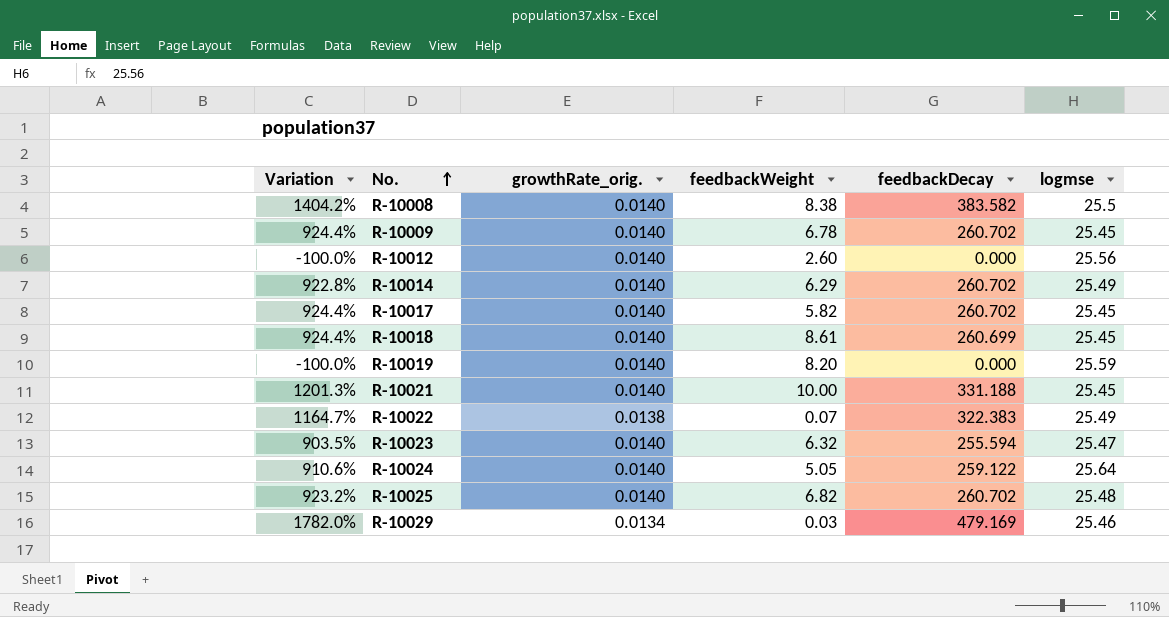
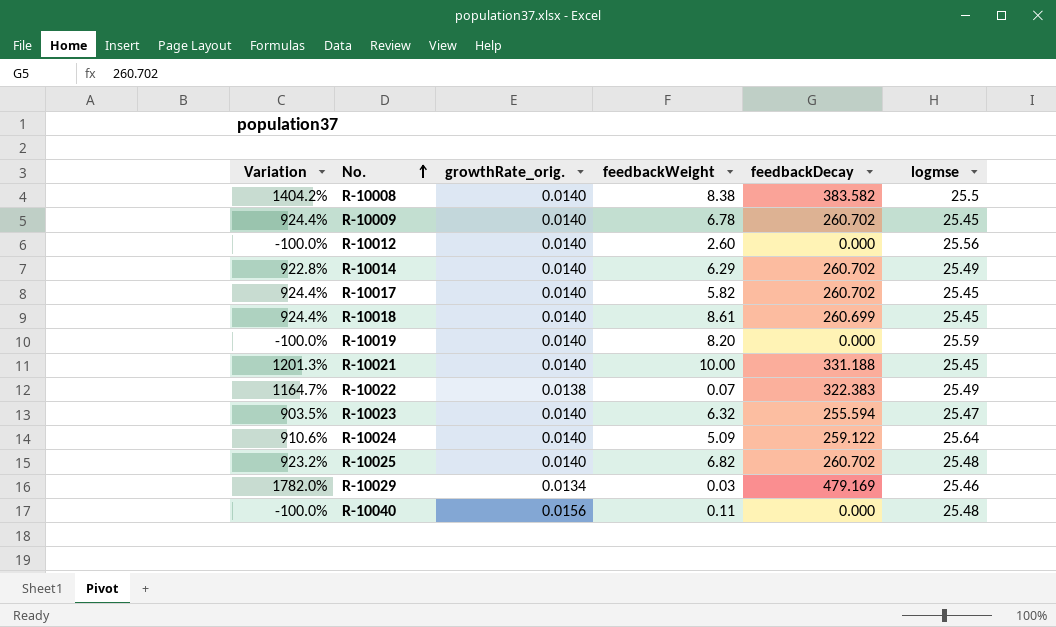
R-10024 | feedbackWeight: 5.05 -> 5.09
row R-10040: none -> -100.0% | 0.0156 | 0.11 | 0.000 | 25.48

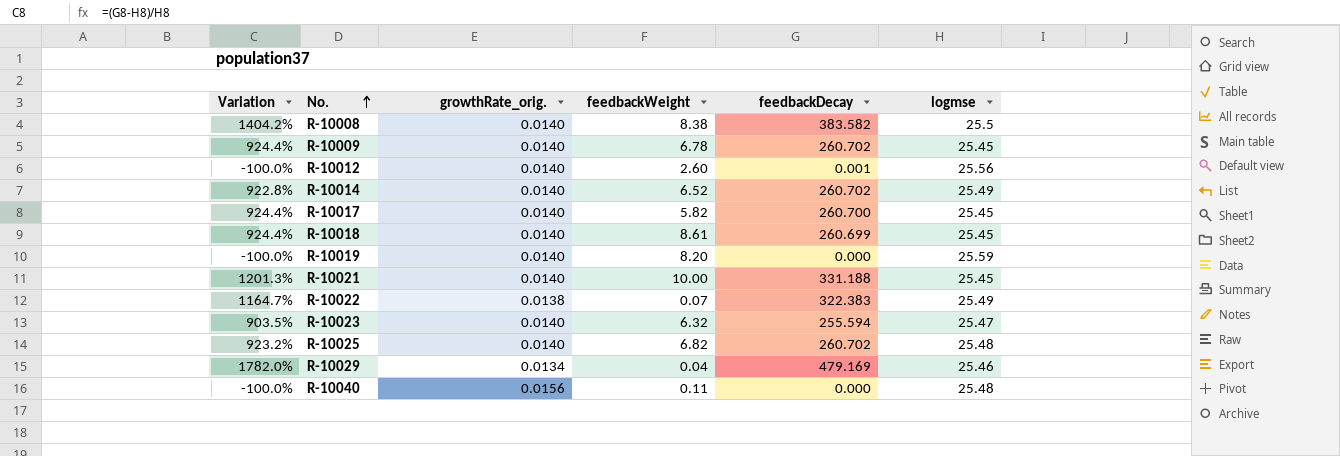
row R-10024: 910.6% | 0.0140 | 5.09 | 259.122 | 25.64 -> none
R-10012 | feedbackDecay: 0.000 -> 0.001
R-10014 | feedbackWeight: 6.29 -> 6.52
R-10017 | feedbackDecay: 260.702 -> 260.700
R-10029 | feedbackWeight: 0.03 -> 0.04

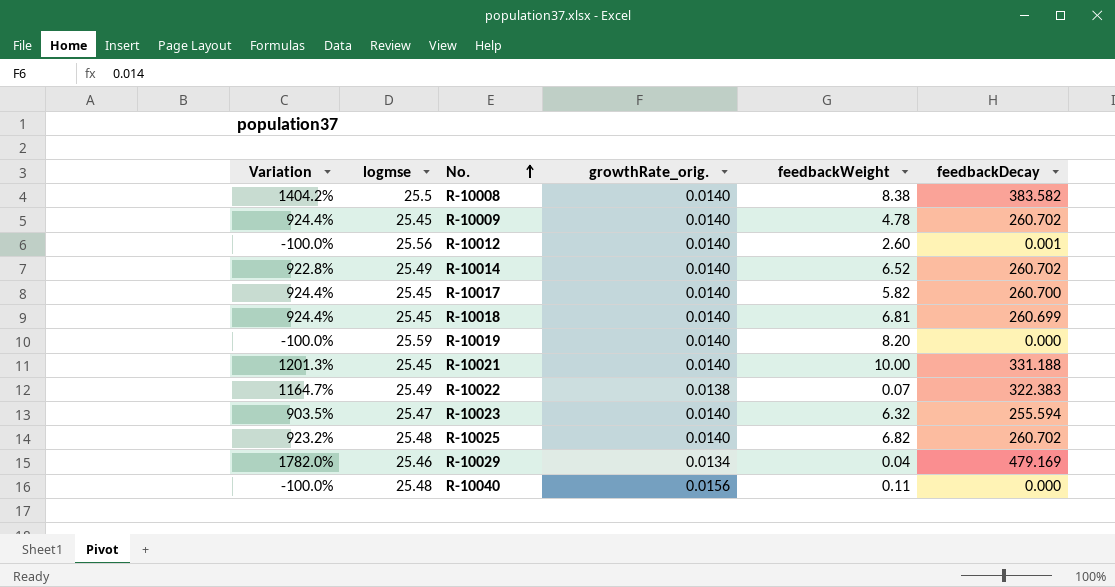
column logmse | position: 6 -> 2
R-10009 | feedbackWeight: 6.78 -> 4.78
R-10018 | feedbackWeight: 8.61 -> 6.81

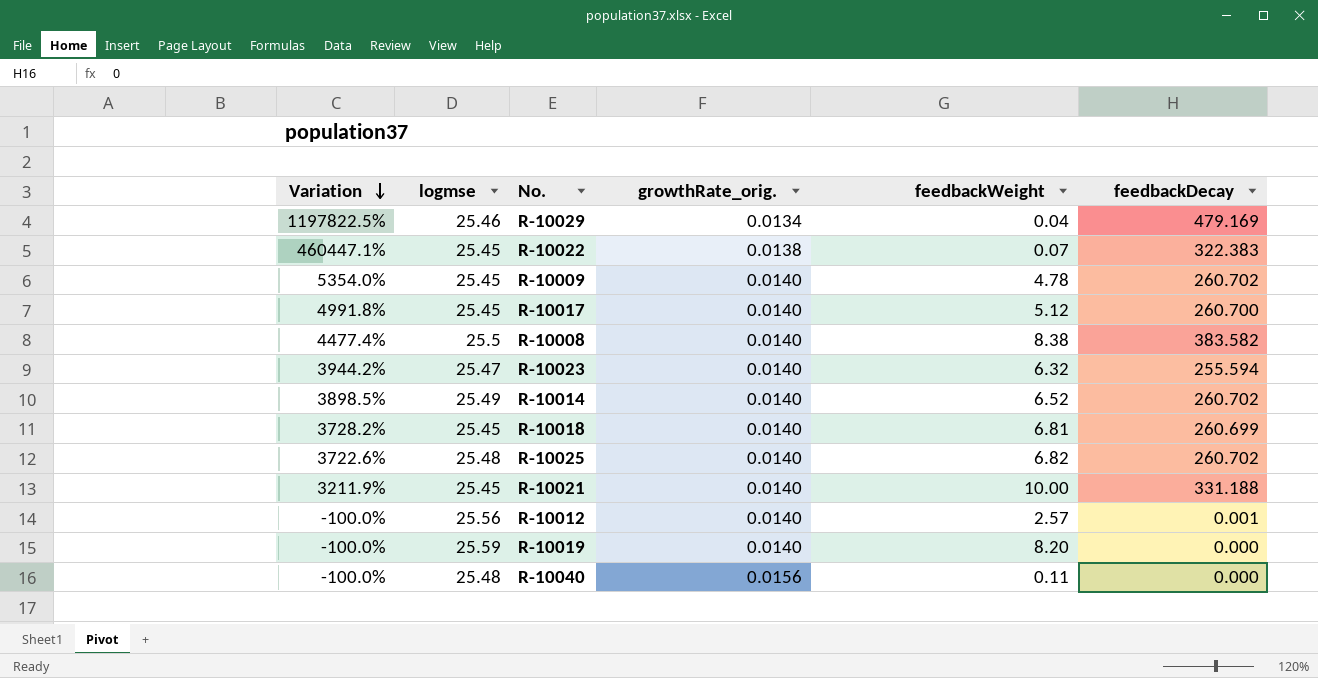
row order: No. ascending -> Variation descending
column Variation | formula: ([feedbackDecay] - [logmse]) / [logmse] -> ([feedbackDecay] - [feedbackWeight]) / [feedbackWeight]
R-10022 | logmse: 25.49 -> 25.45
R-10017 | feedbackWeight: 5.82 -> 5.12
R-10012 | feedbackWeight: 2.60 -> 2.57

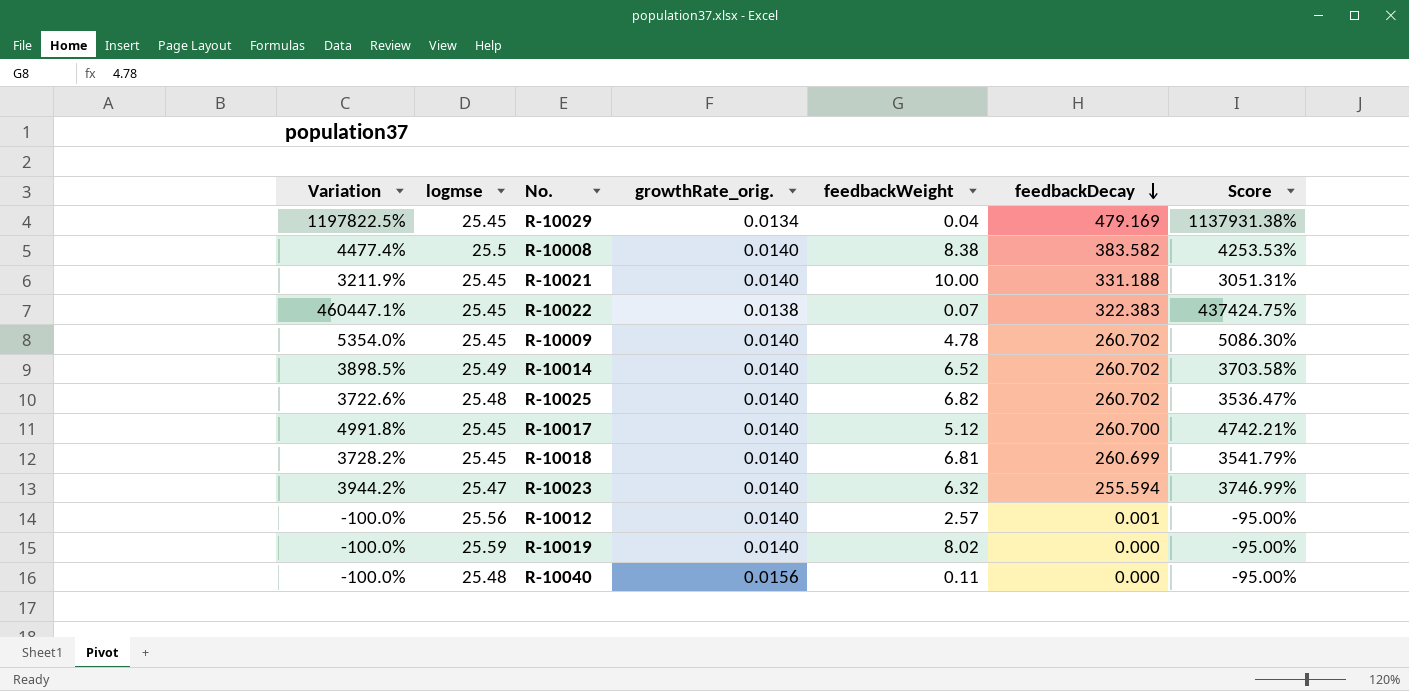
row order: Variation descending -> feedbackDecay descending
column Score | formula: none -> [Variation] * 0.95
R-10029 | logmse: 25.46 -> 25.45
R-10019 | feedbackWeight: 8.20 -> 8.02

